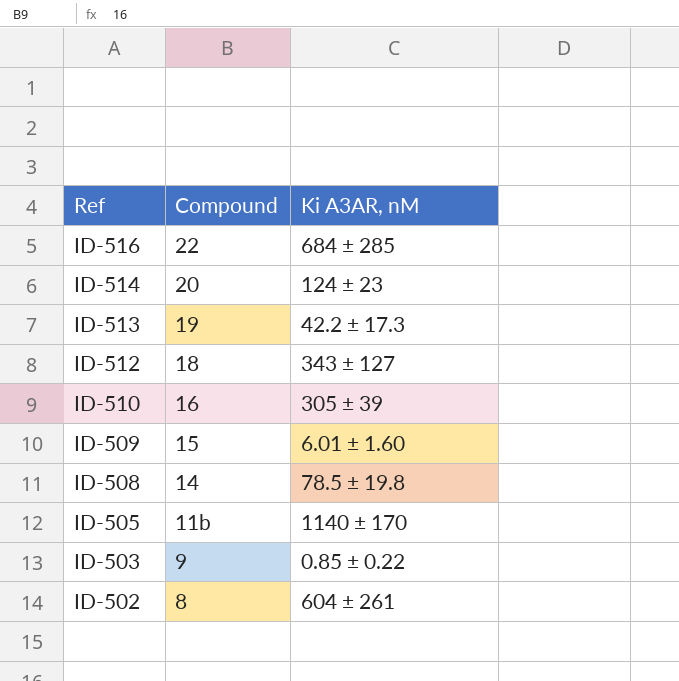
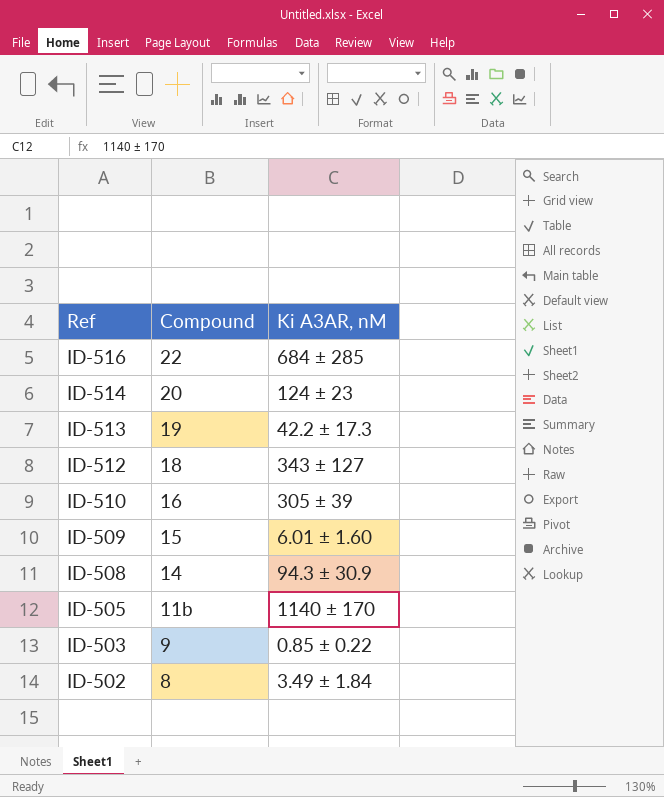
ID-508 | Ki A3AR, nM: 78.5 ± 19.8 -> 94.3 ± 30.9
ID-502 | Ki A3AR, nM: 604 ± 261 -> 3.49 ± 1.84

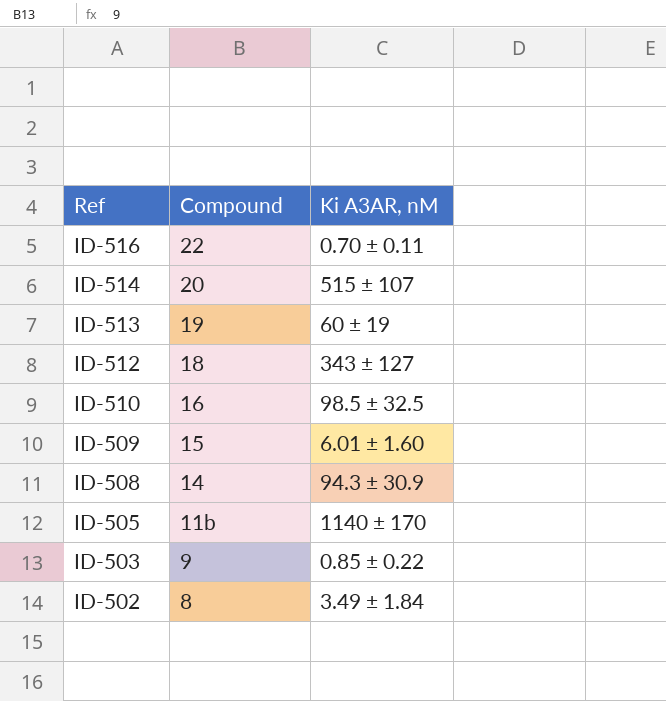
ID-516 | Ki A3AR, nM: 684 ± 285 -> 0.70 ± 0.11
ID-514 | Ki A3AR, nM: 124 ± 23 -> 515 ± 107
ID-513 | Ki A3AR, nM: 42.2 ± 17.3 -> 60 ± 19
ID-510 | Ki A3AR, nM: 305 ± 39 -> 98.5 ± 32.5

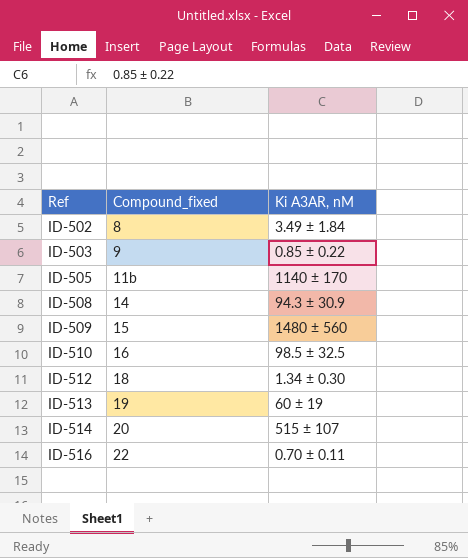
row order: Ref descending -> Ref ascending
column name: Compound -> Compound_fixed
ID-509 | Ki A3AR, nM: 6.01 ± 1.60 -> 1480 ± 560
ID-512 | Ki A3AR, nM: 343 ± 127 -> 1.34 ± 0.30

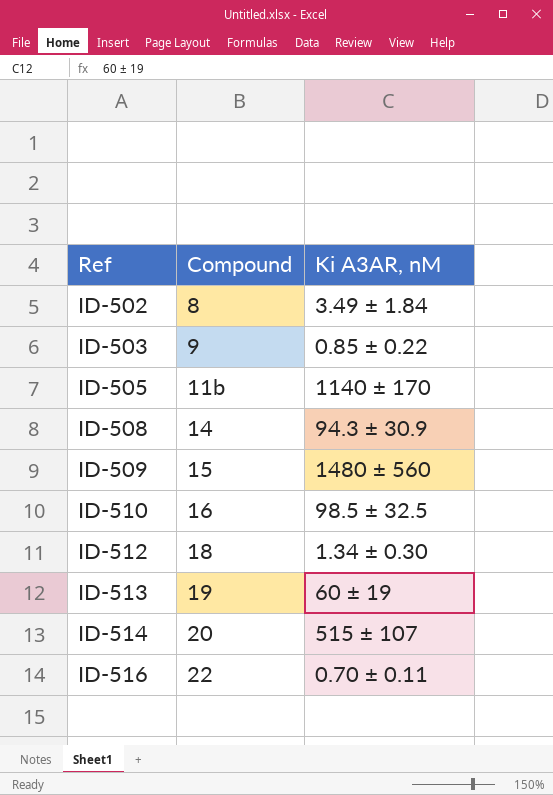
column name: Compound_fixed -> Compound

